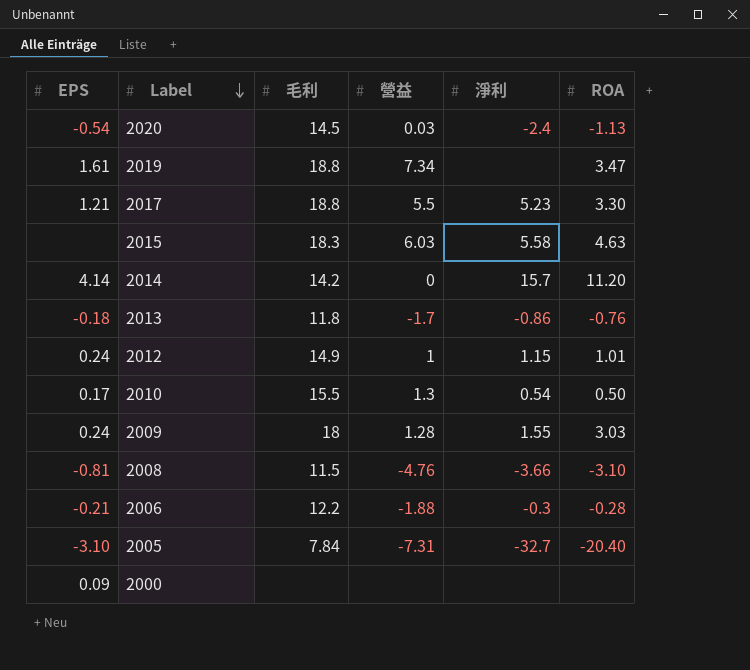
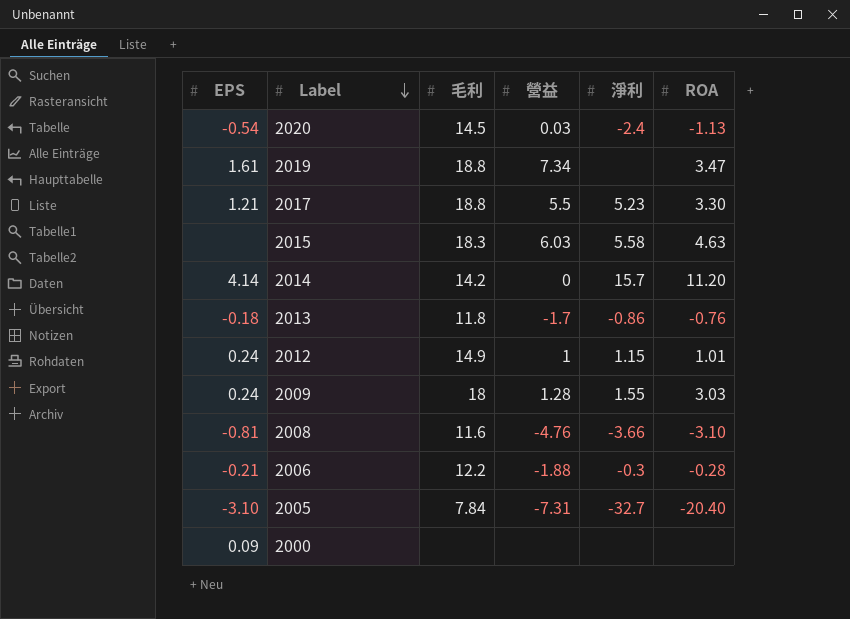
row 2010: 0.17 | 15.5 | 1.3 | 0.54 | 0.50 -> none
2008 | 毛利: 11.5 -> 11.6

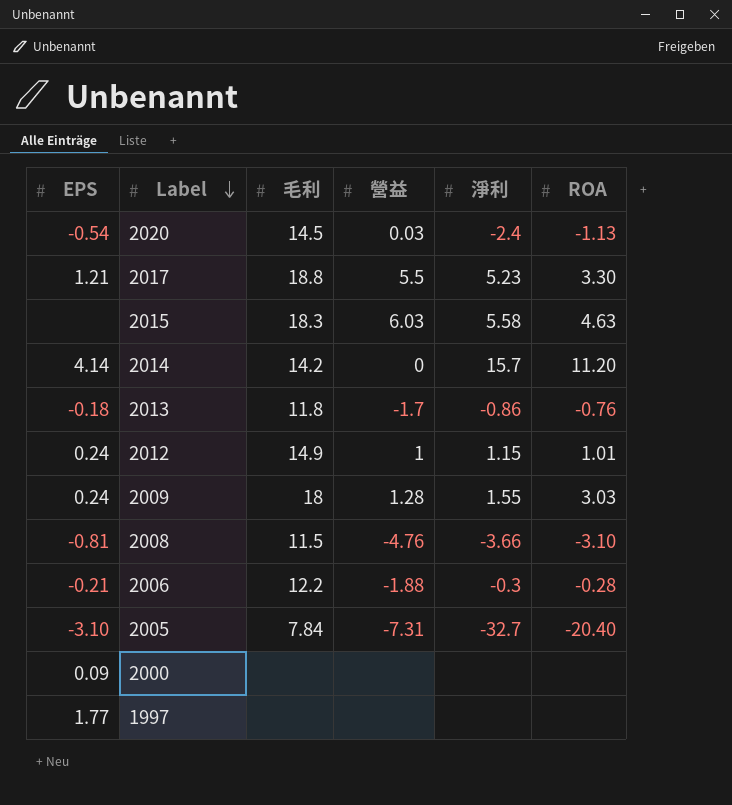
row 2019: 1.61 | 18.8 | 7.34 | none | 3.47 -> none
2008 | 毛利: 11.6 -> 11.5
row 1997: none -> 1.77 | none | none | none | none

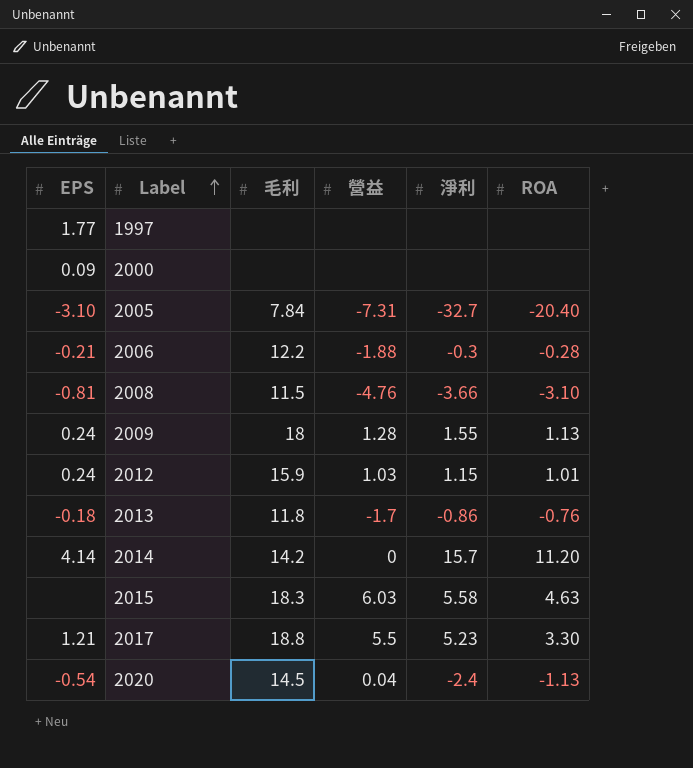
row order: Label descending -> Label ascending
2009 | ROA: 3.03 -> 1.13
2012 | 毛利: 14.9 -> 15.9
2012 | 營益: 1 -> 1.03
2020 | 營益: 0.03 -> 0.04

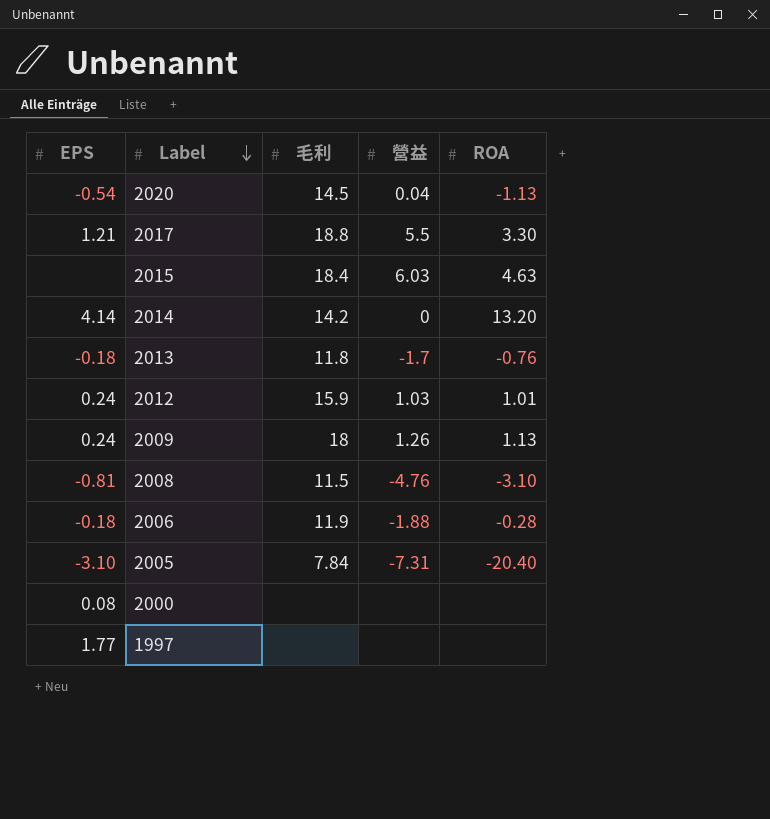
row order: Label ascending -> Label descending
column 淨利 | position: 5 -> none
2015 | 毛利: 18.3 -> 18.4
2014 | ROA: 11.20 -> 13.20
2009 | 營益: 1.28 -> 1.26
2006 | EPS: -0.21 -> -0.18
2006 | 毛利: 12.2 -> 11.9
2000 | EPS: 0.09 -> 0.08

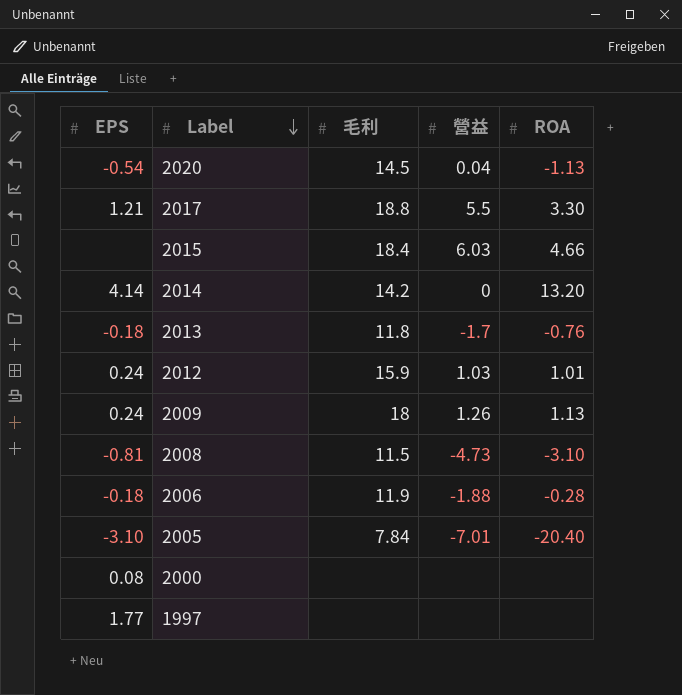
2015 | ROA: 4.63 -> 4.66
2008 | 營益: -4.76 -> -4.73
2005 | 營益: -7.31 -> -7.01

